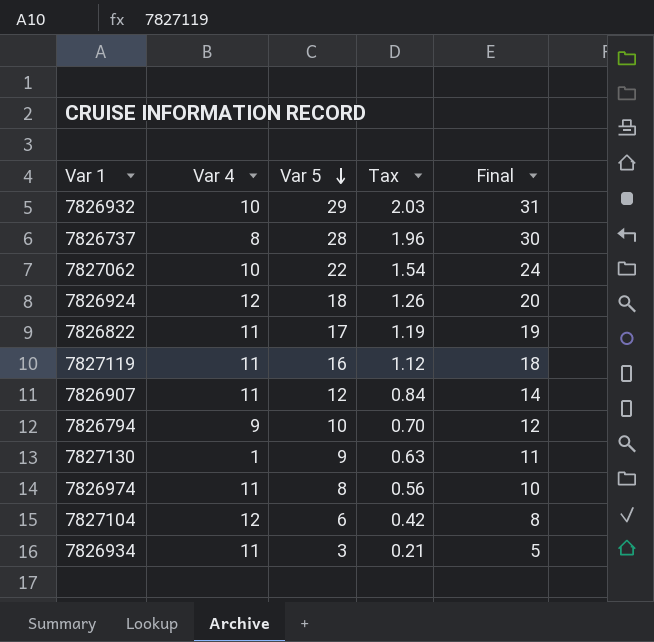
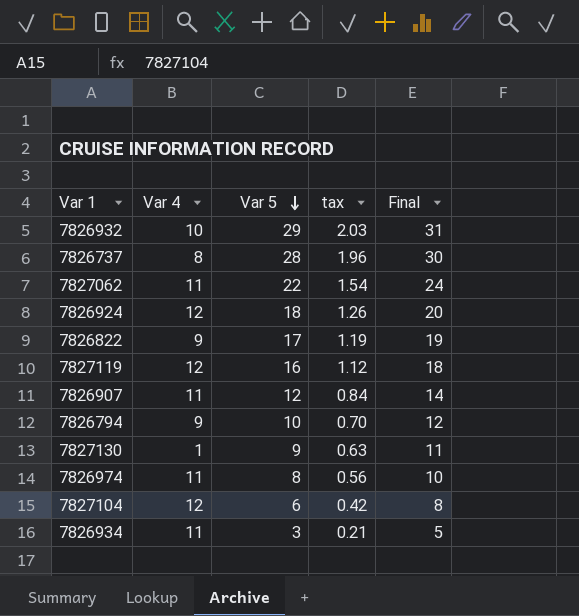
column name: Tax -> tax
7827062 | Var 4: 10 -> 11
7826822 | Var 4: 11 -> 9
7827119 | Var 4: 11 -> 12

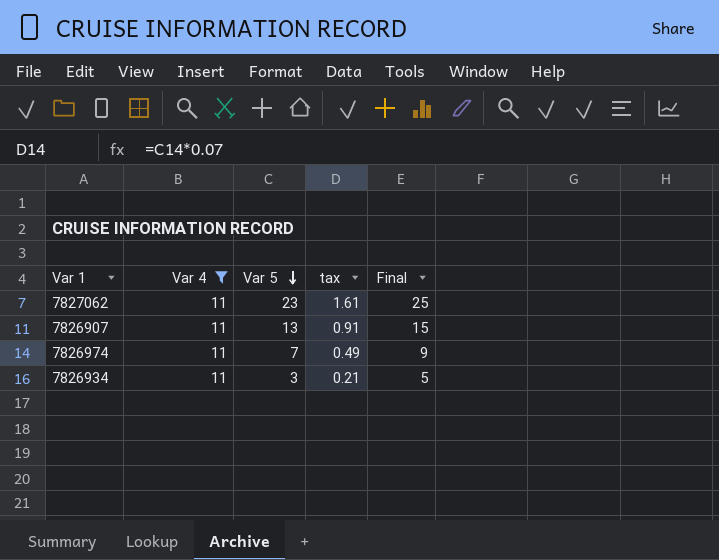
filter: none -> Var 4 = 11
7827062 | Var 5: 22 -> 23
7827062 | tax: 1.54 -> 1.61
7827062 | Final: 24 -> 25
7826907 | Var 5: 12 -> 13
7826907 | tax: 0.84 -> 0.91
7826907 | Final: 14 -> 15
7826974 | Var 5: 8 -> 7
7826974 | tax: 0.56 -> 0.49
7826974 | Final: 10 -> 9

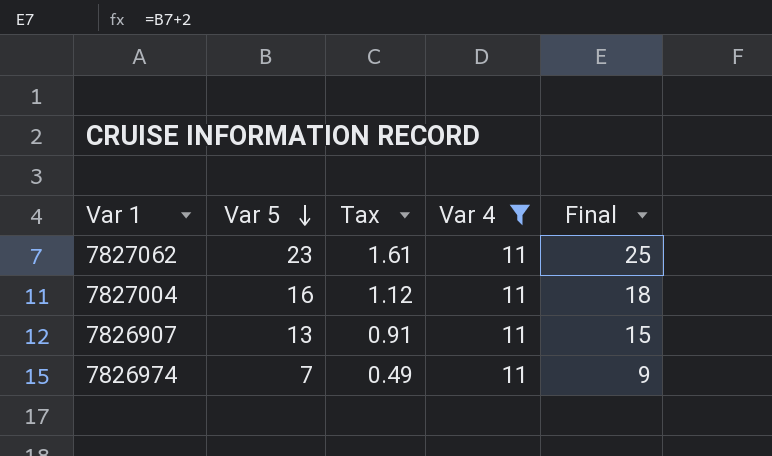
column name: tax -> Tax
column Var 4 | position: 2 -> 4
row 7826934: 11 | 3 | 0.21 | 5 -> none
row 7827004: none -> 16 | 1.12 | 11 | 18

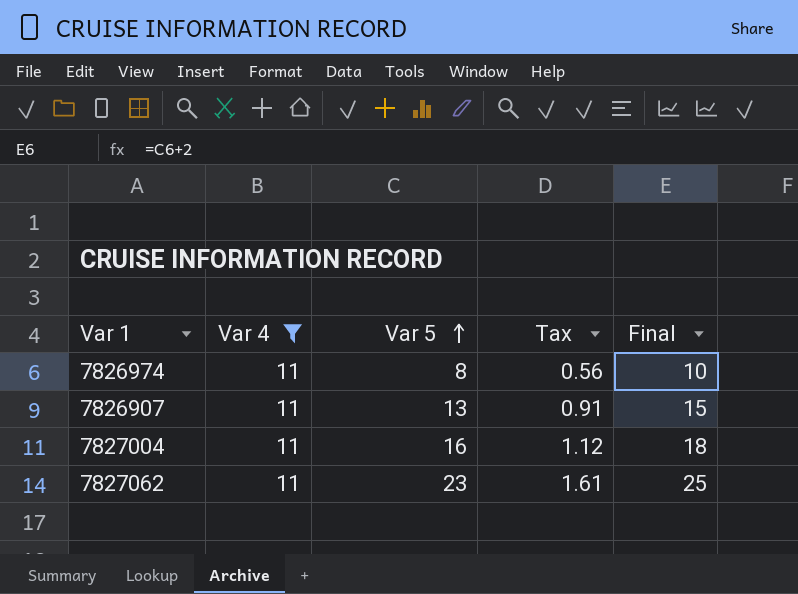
row order: Var 5 descending -> Var 5 ascending
column Var 4 | position: 4 -> 2
7826974 | Var 5: 7 -> 8
7826974 | Tax: 0.49 -> 0.56
7826974 | Final: 9 -> 10

